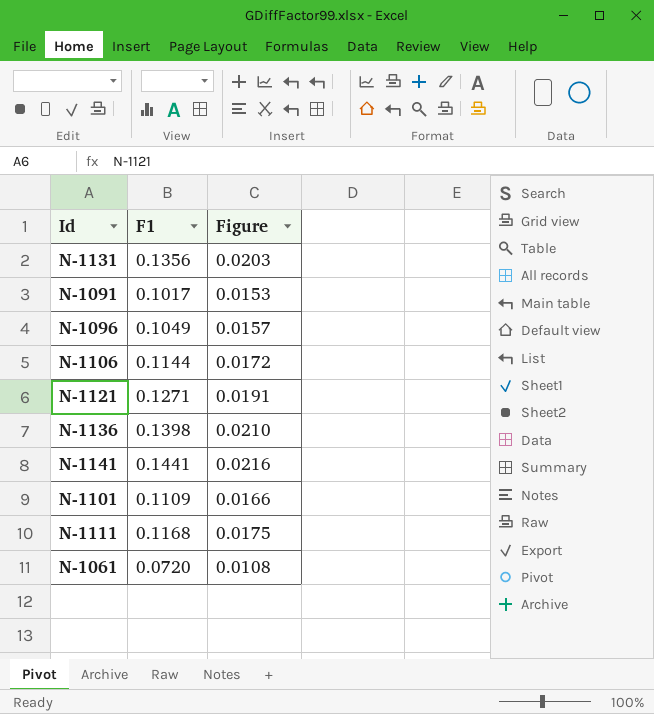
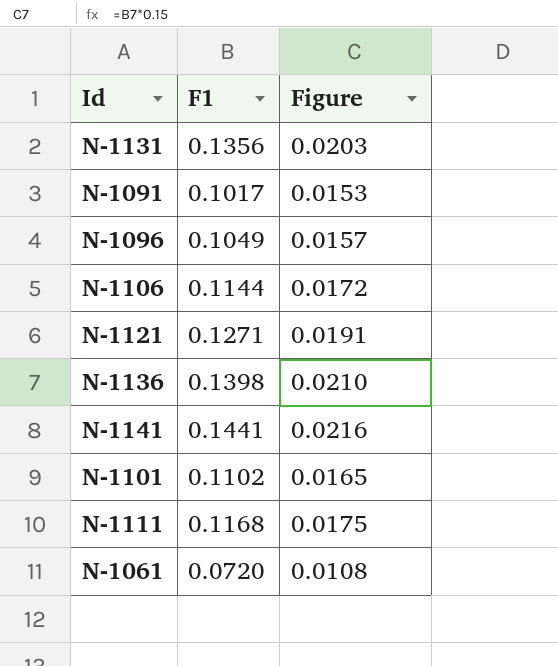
N-1101 | F1: 0.1109 -> 0.1102
N-1101 | Figure: 0.0166 -> 0.0165

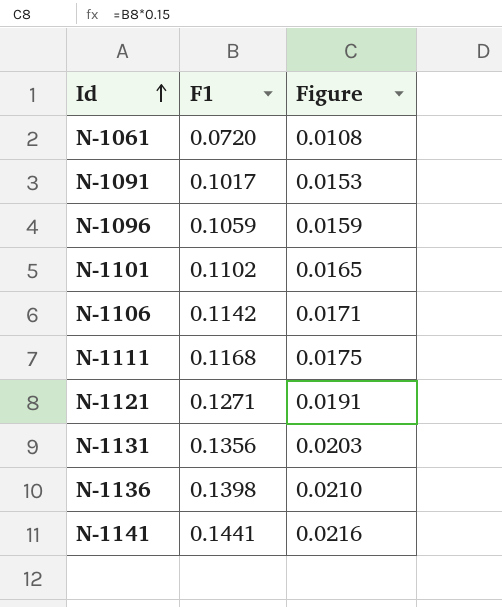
row order: none -> Id ascending
N-1096 | F1: 0.1049 -> 0.1059
N-1096 | Figure: 0.0157 -> 0.0159
N-1106 | F1: 0.1144 -> 0.1142
N-1106 | Figure: 0.0172 -> 0.0171

